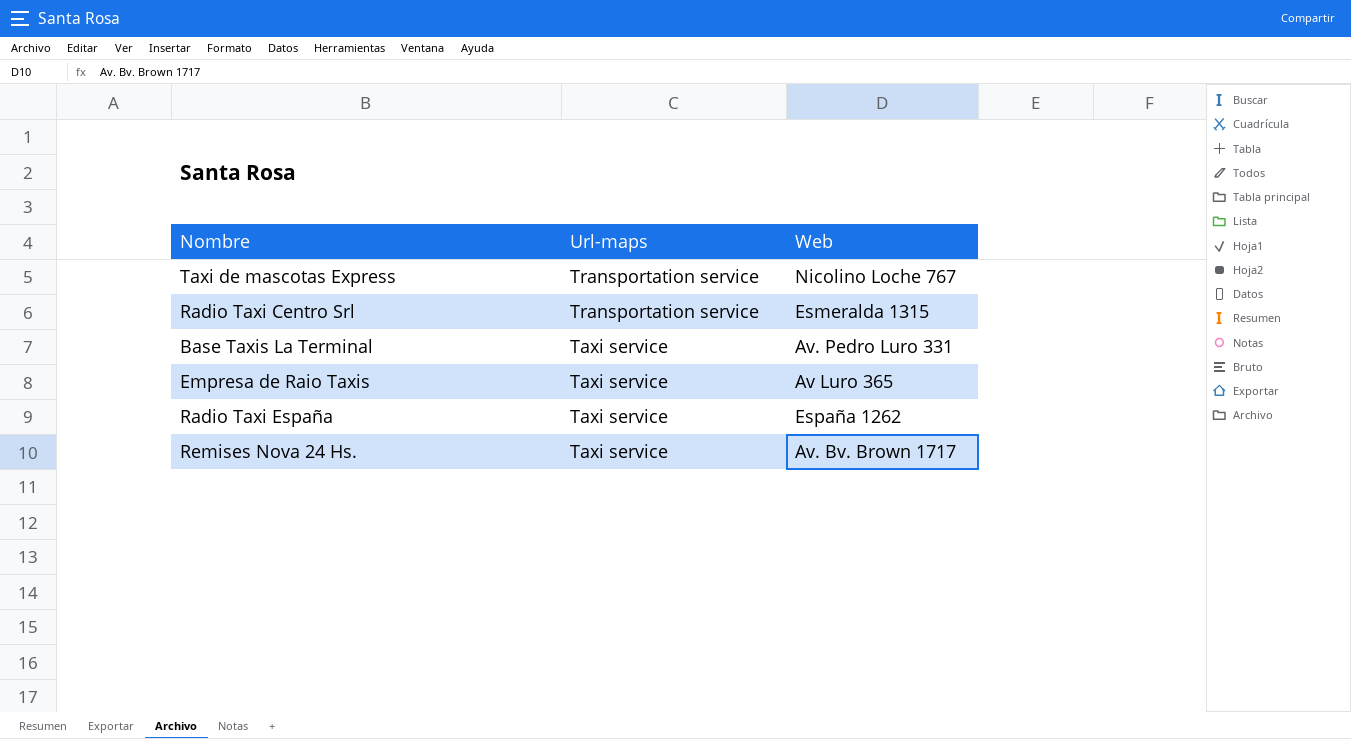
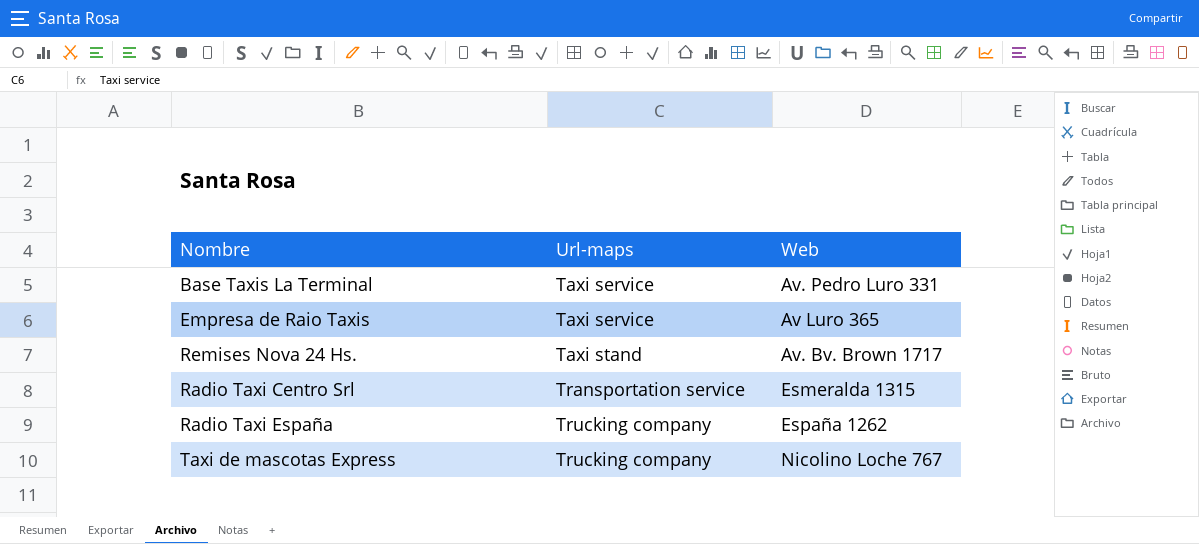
row order: Url-maps descending -> Url-maps ascending
Remises Nova 24 Hs. | Url-maps: Taxi service -> Taxi stand
Radio Taxi España | Url-maps: Taxi service -> Trucking company
Taxi de mascotas Express | Url-maps: Transportation service -> Trucking company

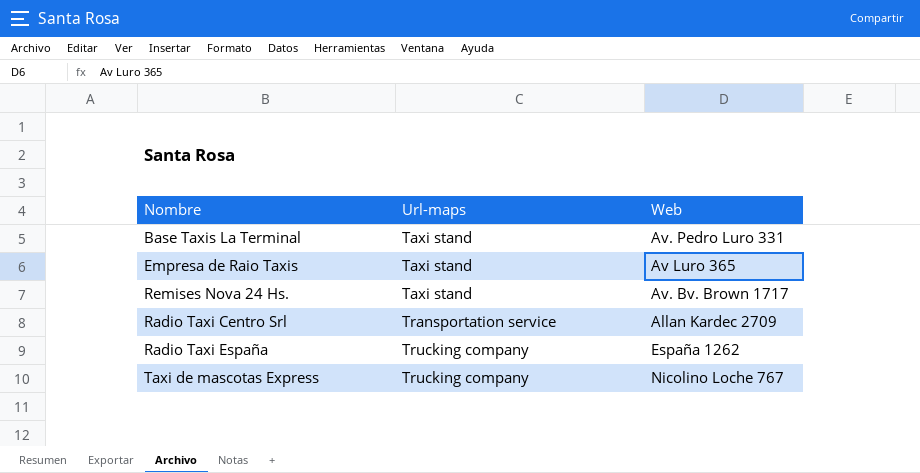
Base Taxis La Terminal | Url-maps: Taxi service -> Taxi stand
Empresa de Raio Taxis | Url-maps: Taxi service -> Taxi stand
Radio Taxi Centro Srl | Web: Esmeralda 1315 -> Allan Kardec 2709

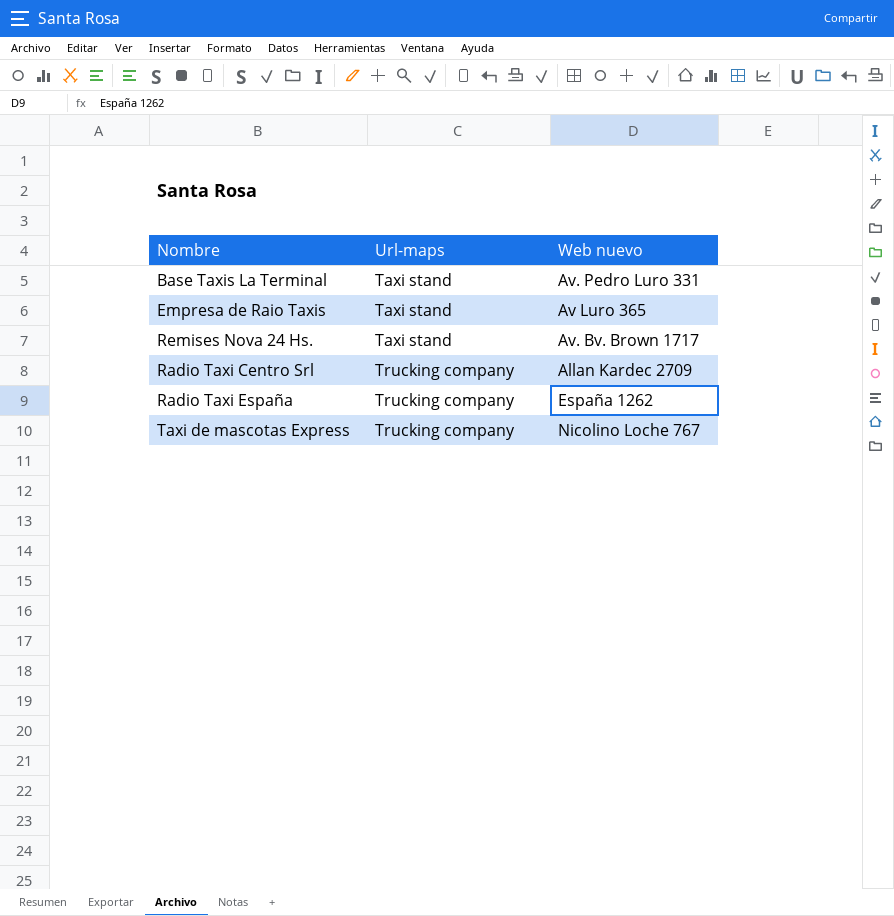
column name: Web -> Web nuevo
Radio Taxi Centro Srl | Url-maps: Transportation service -> Trucking company

